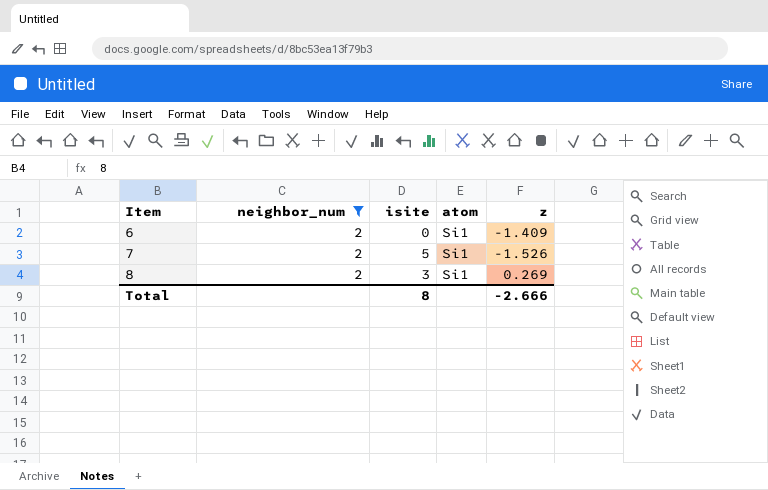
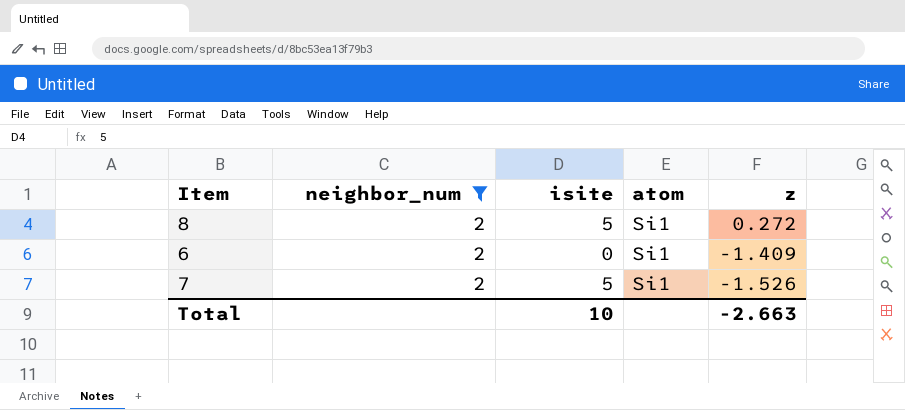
row order: Item ascending -> z descending
8 | isite: 3 -> 5
8 | z: 0.269 -> 0.272
Total | isite: 8 -> 10
Total | z: -2.666 -> -2.663

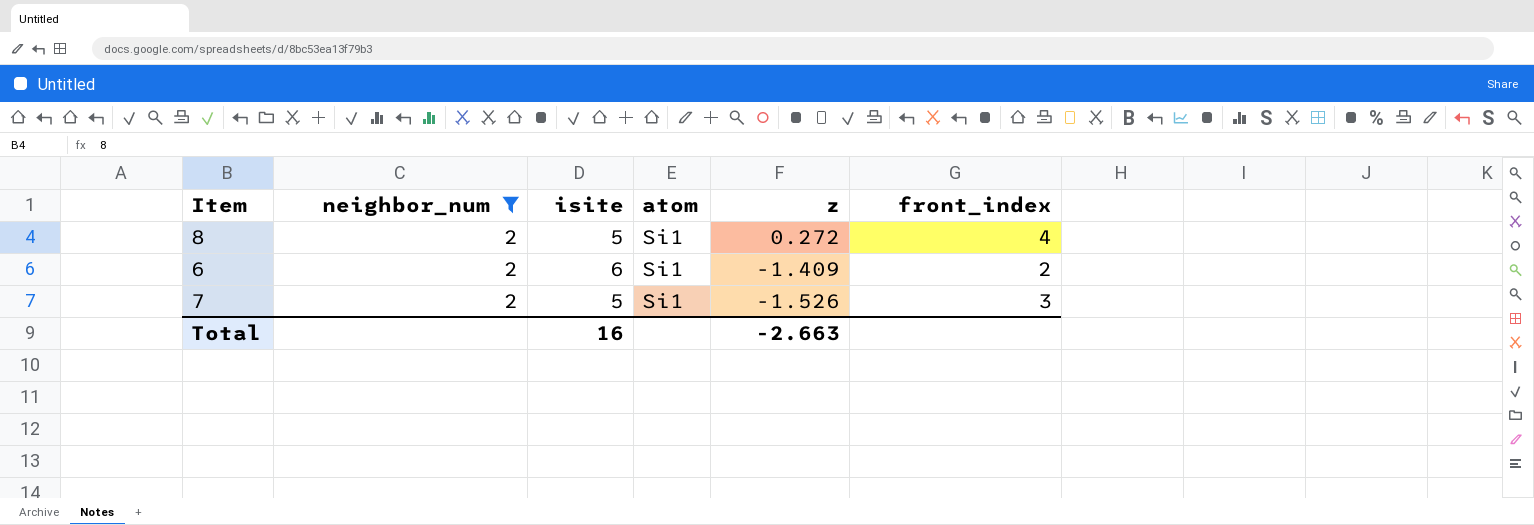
column front_index | position: none -> 6
6 | isite: 0 -> 6
Total | isite: 10 -> 16

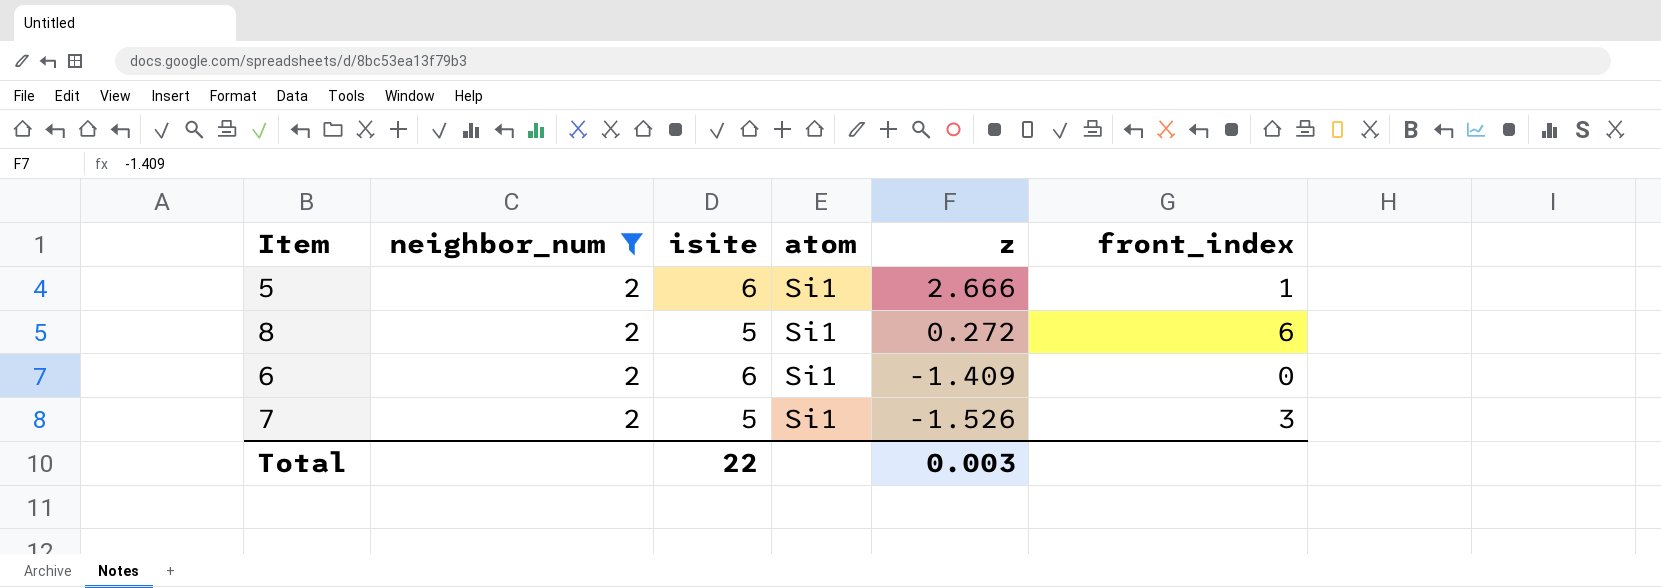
row 5: none -> 2 | 6 | Si1 | 2.666 | 1
8 | front_index: 4 -> 6
6 | front_index: 2 -> 0
Total | isite: 16 -> 22
Total | z: -2.663 -> 0.003

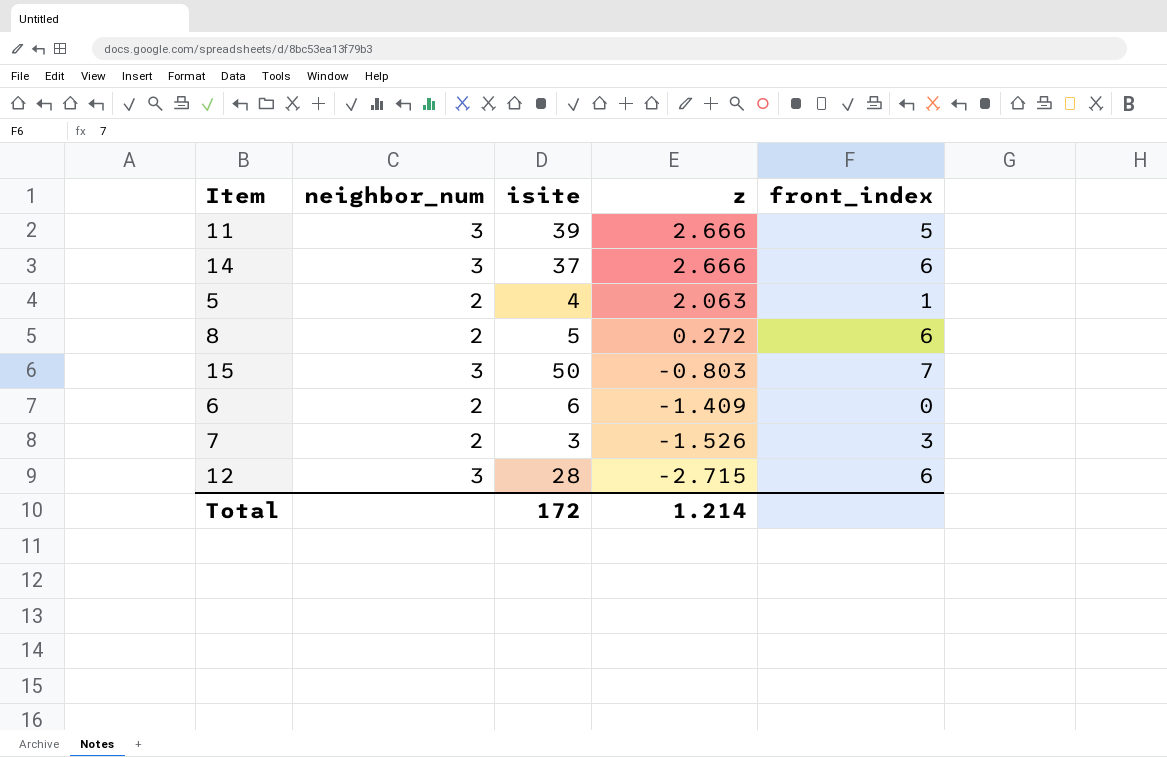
filter: neighbor_num = 2 -> none
column atom | position: 4 -> none
5 | isite: 6 -> 4
5 | z: 2.666 -> 2.063
7 | isite: 5 -> 3
Total | isite: 22 -> 172
Total | z: 0.003 -> 1.214

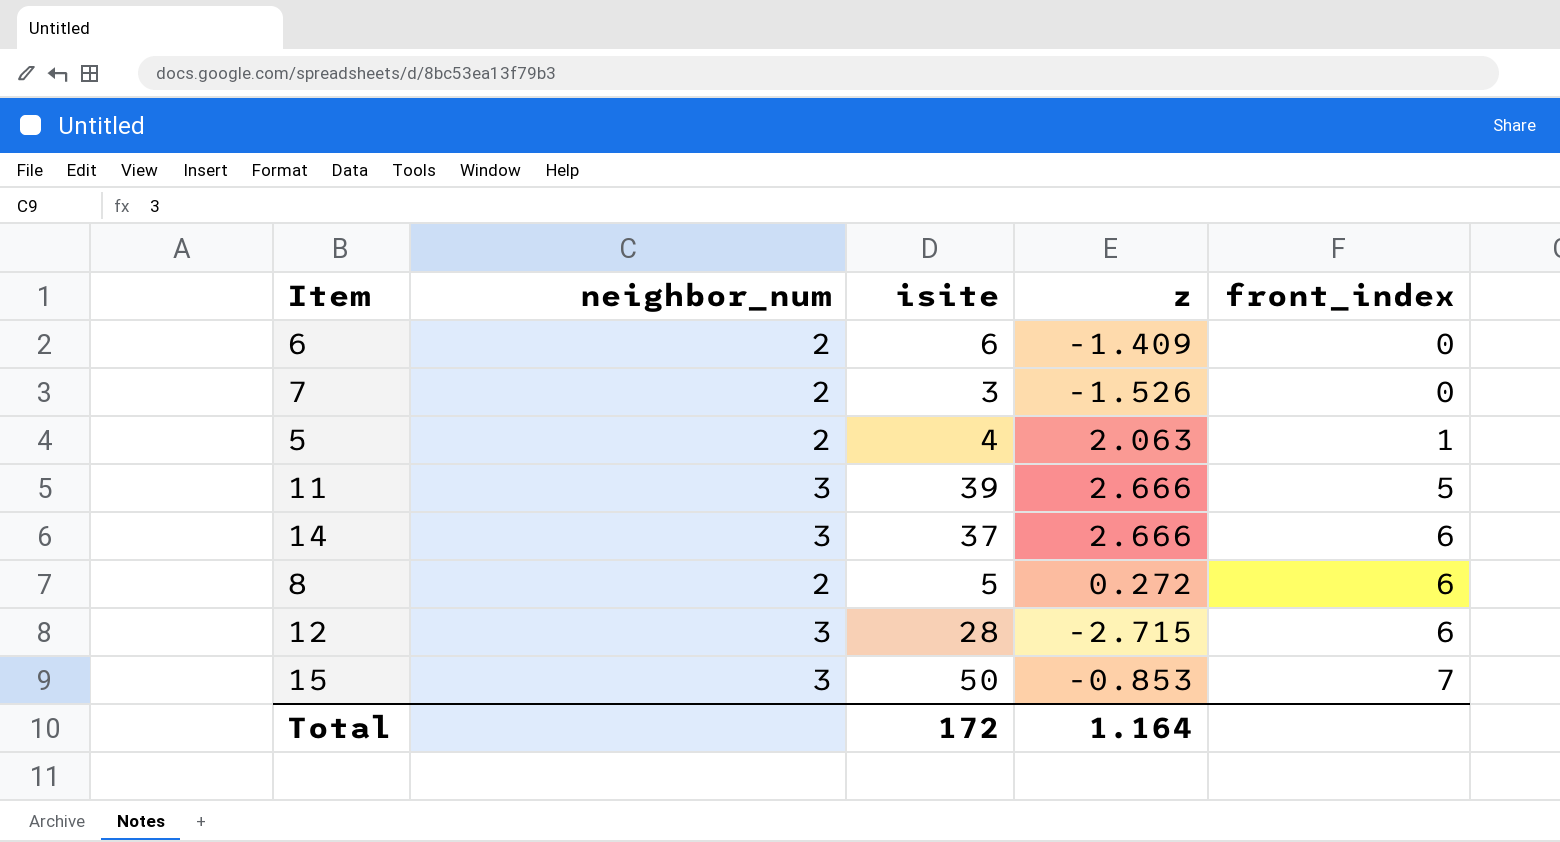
row order: z descending -> front_index ascending
7 | front_index: 3 -> 0
15 | z: -0.803 -> -0.853
Total | z: 1.214 -> 1.164

